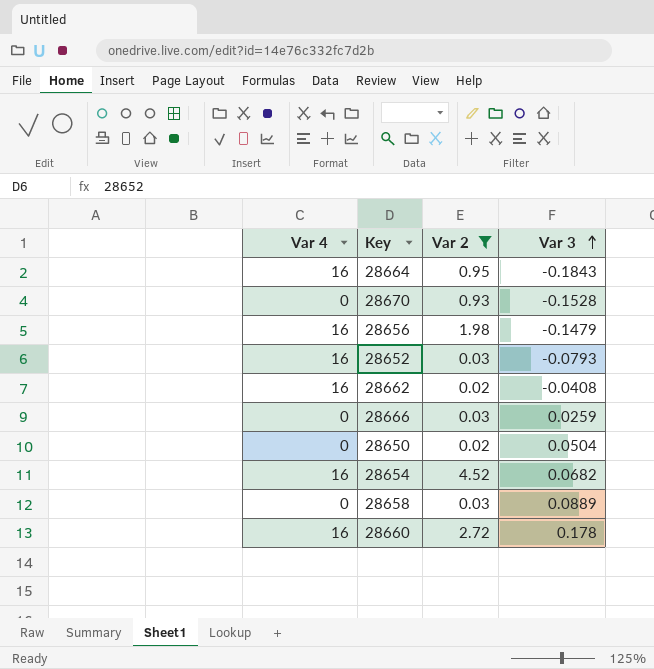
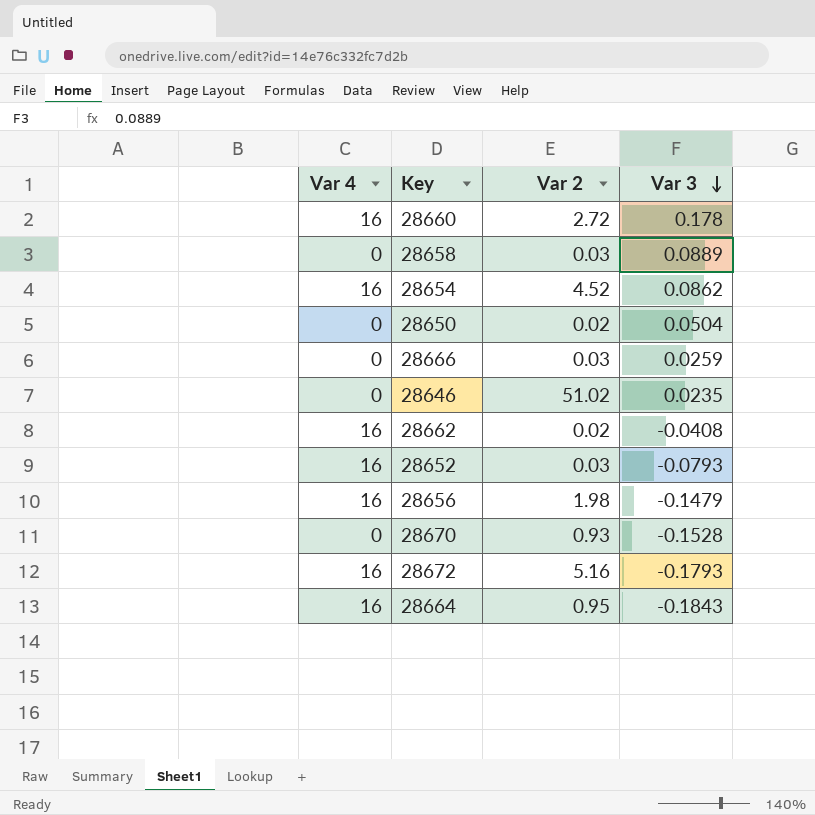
filter: Var 2 <= 4.52 -> none
row order: Var 3 ascending -> Var 3 descending
28654 | Var 3: 0.0682 -> 0.0862

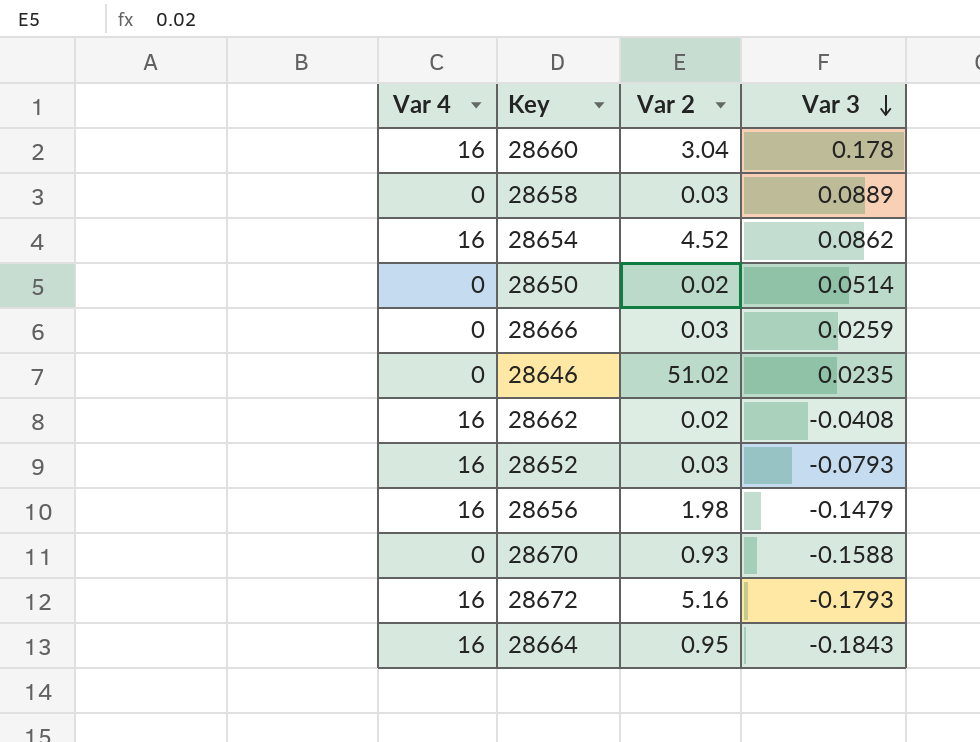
28660 | Var 2: 2.72 -> 3.04
28650 | Var 3: 0.0504 -> 0.0514
28670 | Var 3: -0.1528 -> -0.1588

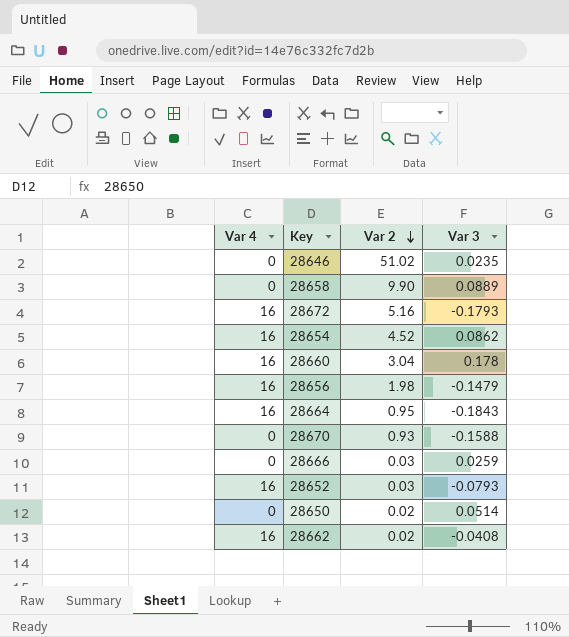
row order: Var 3 descending -> Var 2 descending
28658 | Var 2: 0.03 -> 9.90

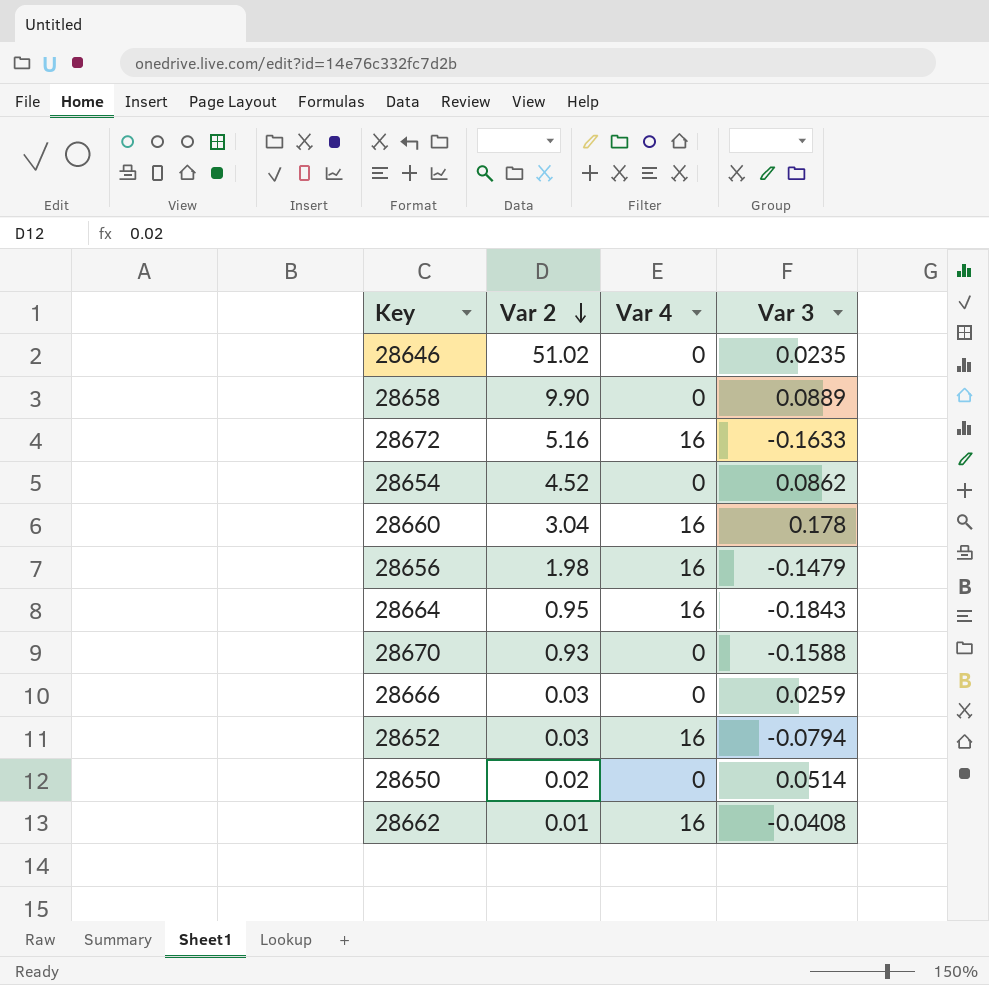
column Var 4 | position: 1 -> 3
28672 | Var 3: -0.1793 -> -0.1633
28654 | Var 4: 16 -> 0
28652 | Var 3: -0.0793 -> -0.0794
28662 | Var 2: 0.02 -> 0.01

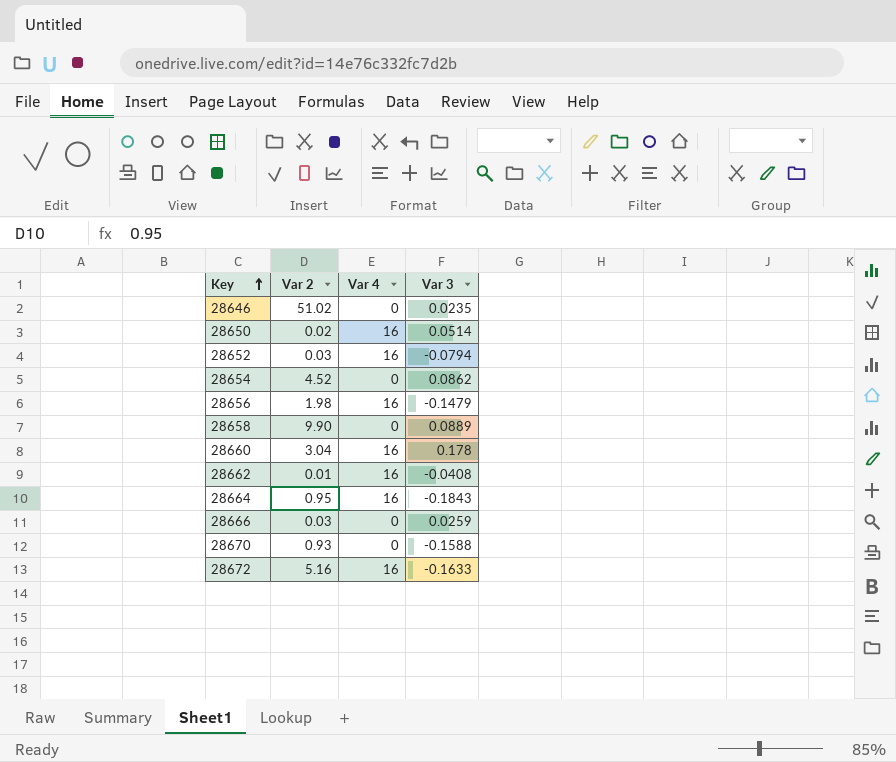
row order: Var 2 descending -> Key ascending
28650 | Var 4: 0 -> 16

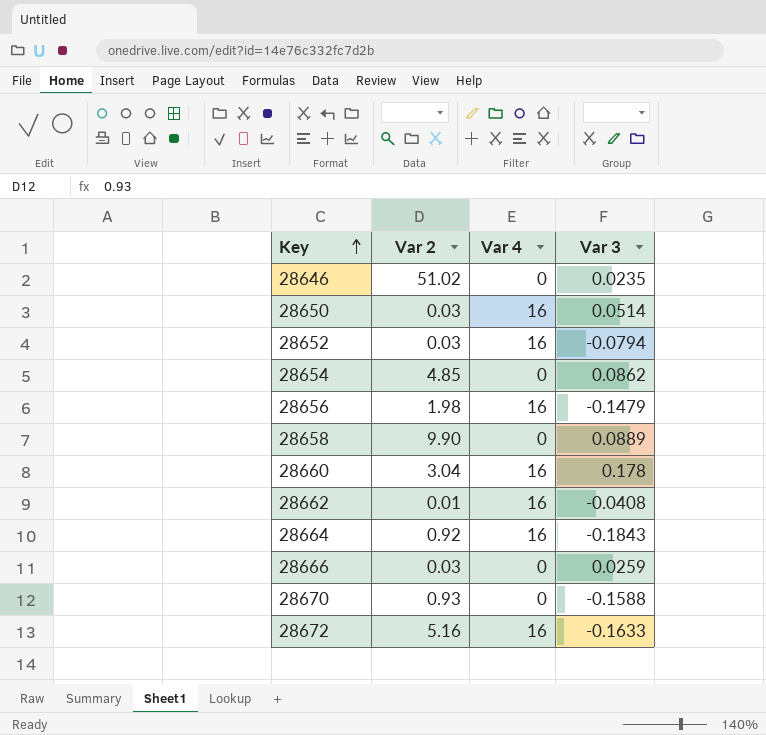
28650 | Var 2: 0.02 -> 0.03
28654 | Var 2: 4.52 -> 4.85
28664 | Var 2: 0.95 -> 0.92

